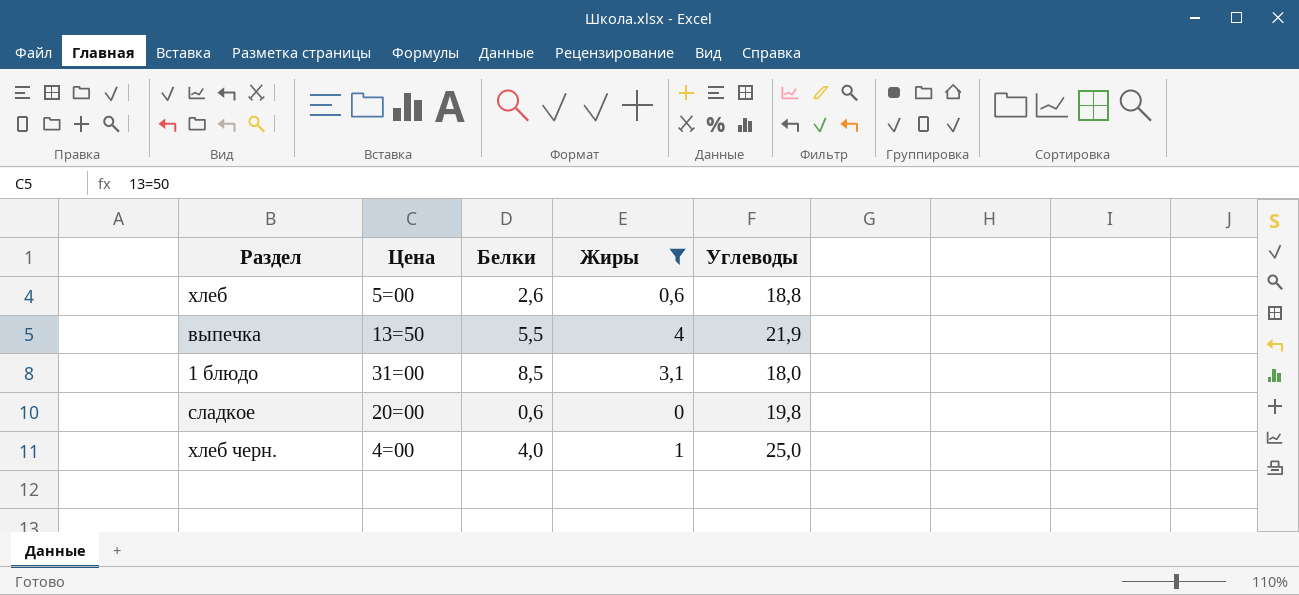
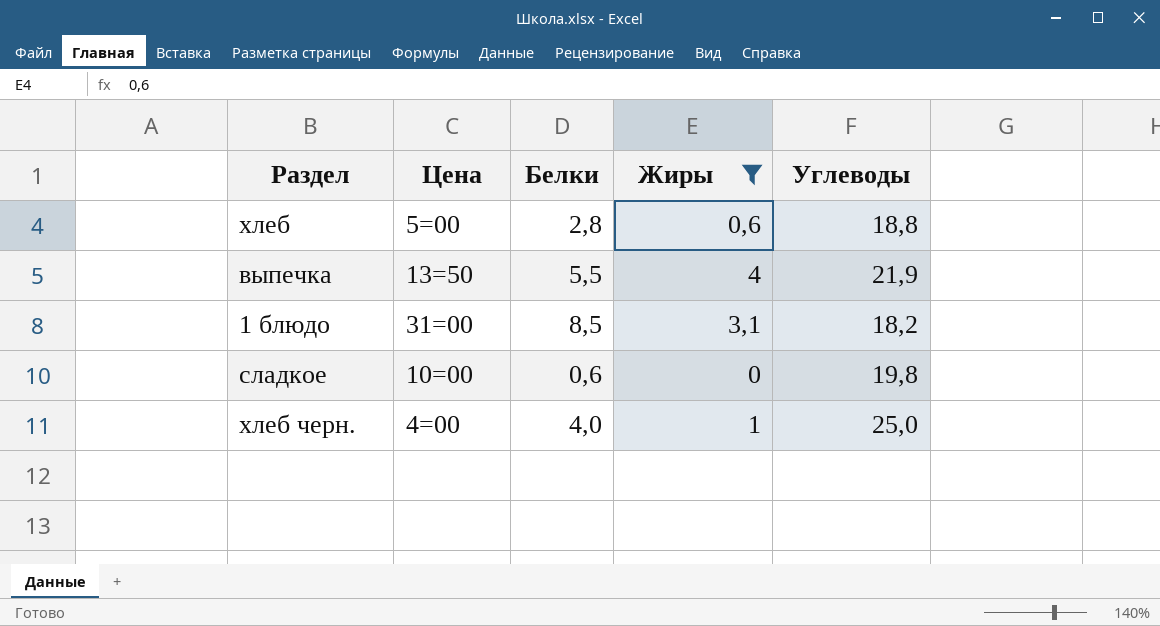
хлеб | Белки: 2,6 -> 2,8
1 блюдо | Углеводы: 18,0 -> 18,2
сладкое | Цена: 20=00 -> 10=00

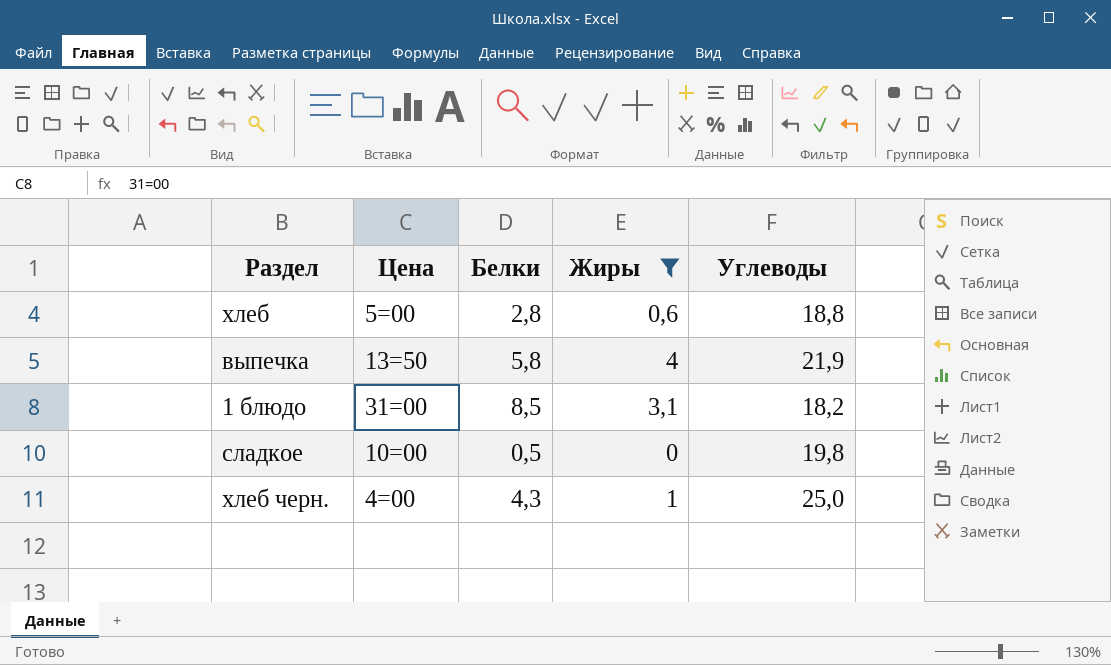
выпечка | Белки: 5,5 -> 5,8
сладкое | Белки: 0,6 -> 0,5
хлеб черн. | Белки: 4,0 -> 4,3

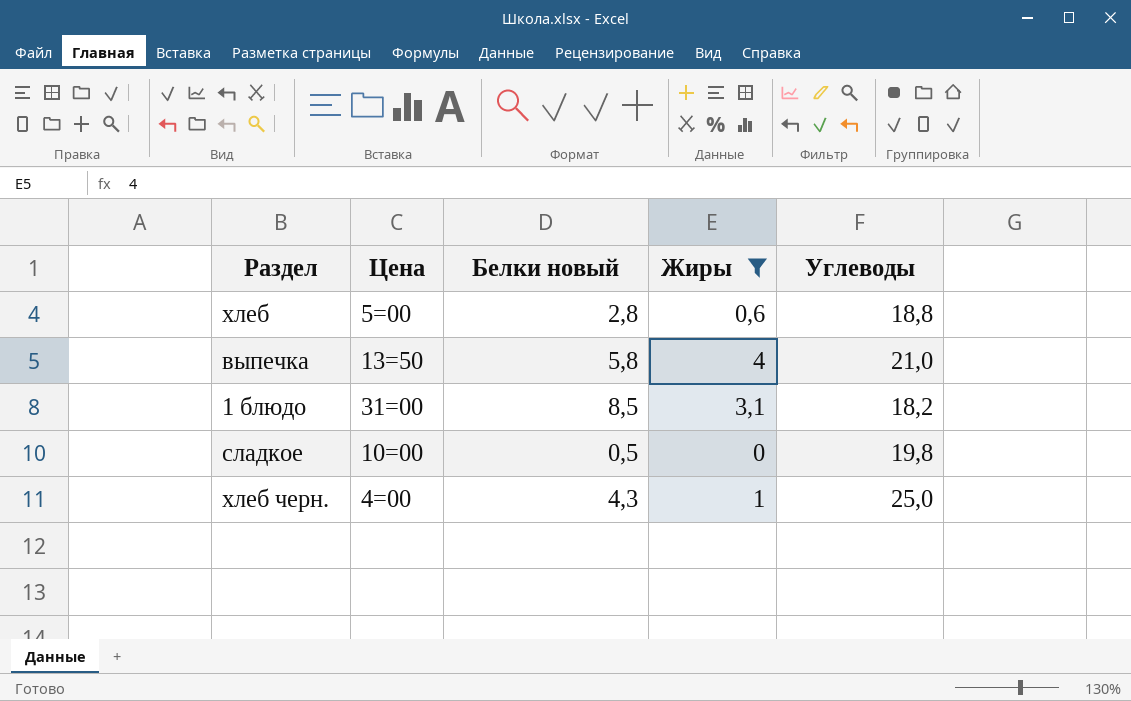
column name: Белки -> Белки новый
выпечка | Углеводы: 21,9 -> 21,0

